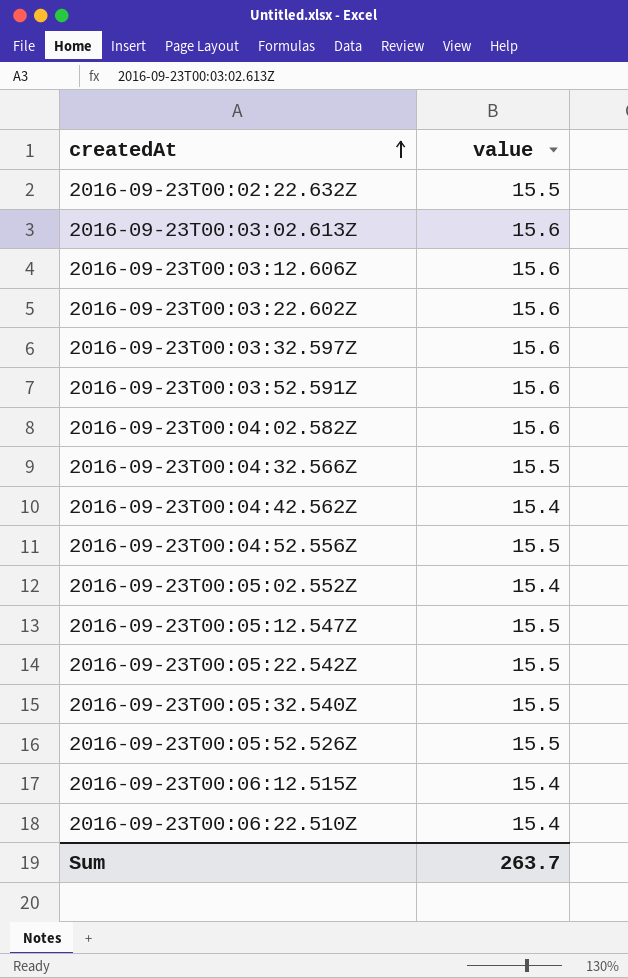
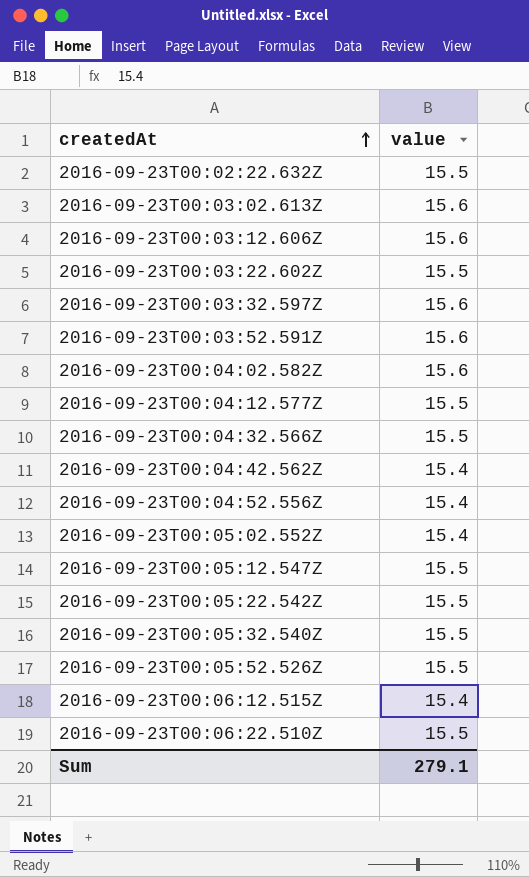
2016-09-23T00:03:22.602Z | value: 15.6 -> 15.5
row 2016-09-23T00:04:12.577Z: none -> 15.5
2016-09-23T00:04:52.556Z | value: 15.5 -> 15.4
2016-09-23T00:06:22.510Z | value: 15.4 -> 15.5
Sum | value: 263.7 -> 279.1

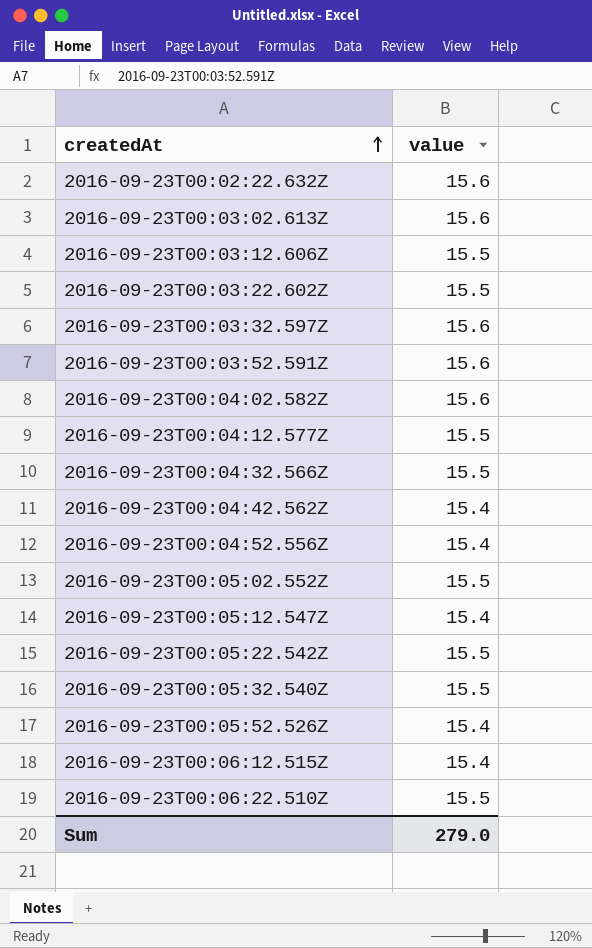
2016-09-23T00:02:22.632Z | value: 15.5 -> 15.6
2016-09-23T00:03:12.606Z | value: 15.6 -> 15.5
2016-09-23T00:05:02.552Z | value: 15.4 -> 15.5
2016-09-23T00:05:12.547Z | value: 15.5 -> 15.4
2016-09-23T00:05:52.526Z | value: 15.5 -> 15.4
Sum | value: 279.1 -> 279.0

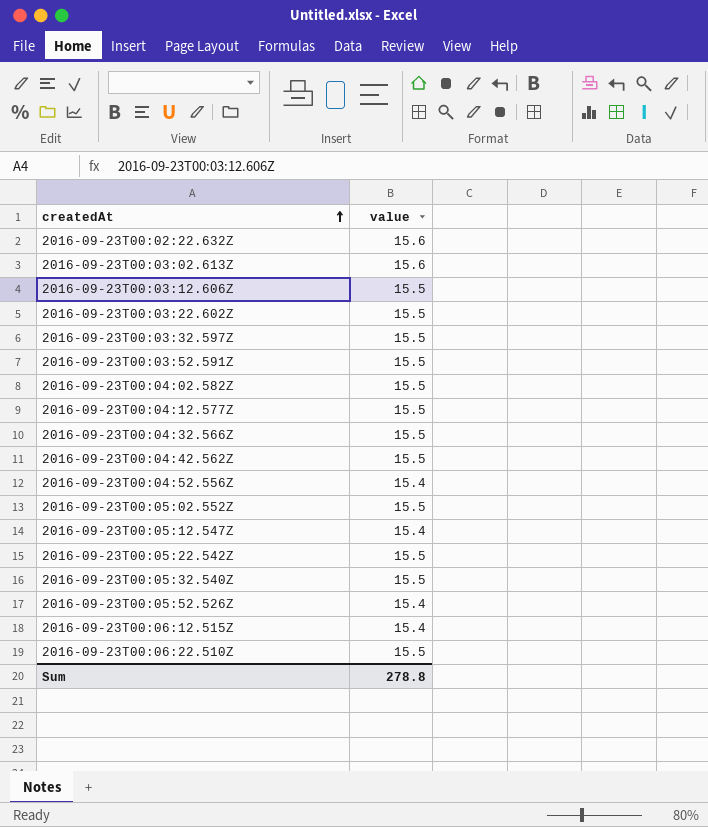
2016-09-23T00:03:32.597Z | value: 15.6 -> 15.5
2016-09-23T00:03:52.591Z | value: 15.6 -> 15.5
2016-09-23T00:04:02.582Z | value: 15.6 -> 15.5
2016-09-23T00:04:42.562Z | value: 15.4 -> 15.5
Sum | value: 279.0 -> 278.8

